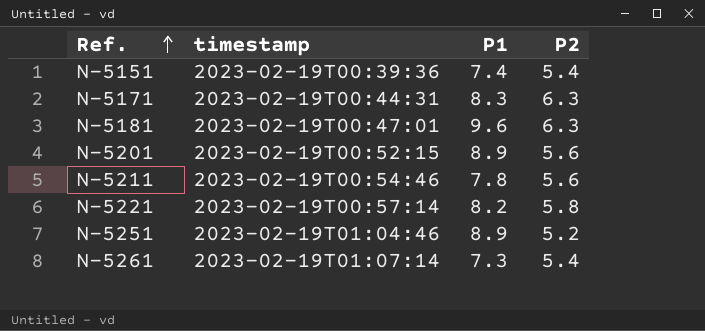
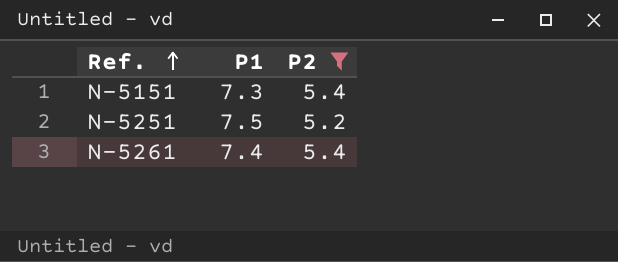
filter: none -> P2 <= 5.4
column timestamp | position: 2 -> none
N-5151 | P1: 7.4 -> 7.3
N-5251 | P1: 8.9 -> 7.5
N-5261 | P1: 7.3 -> 7.4

